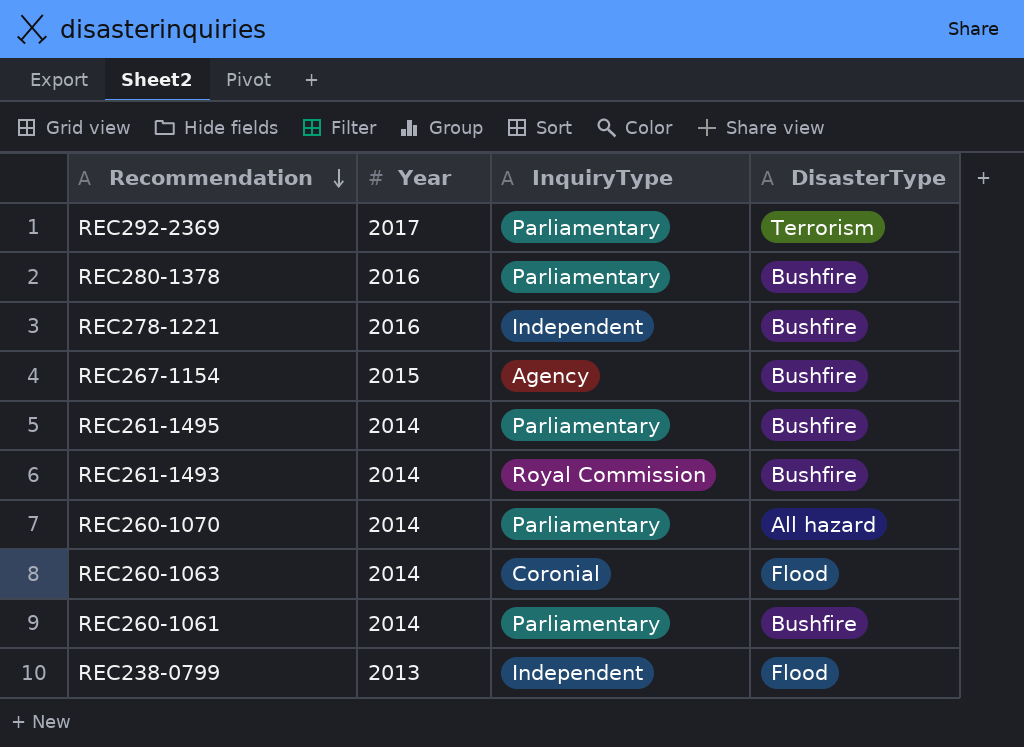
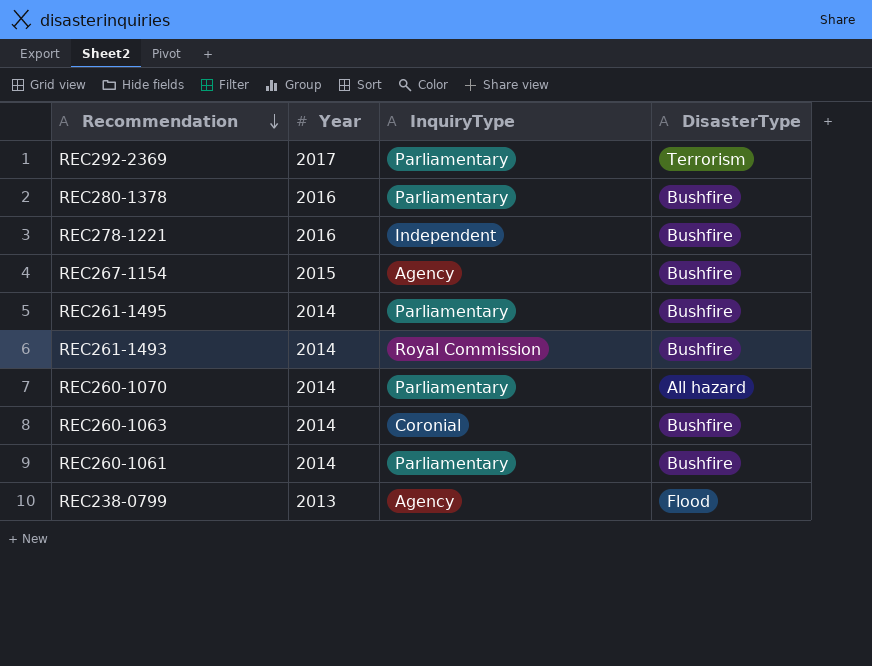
REC260-1063 | DisasterType: Flood -> Bushfire
REC238-0799 | InquiryType: Independent -> Agency

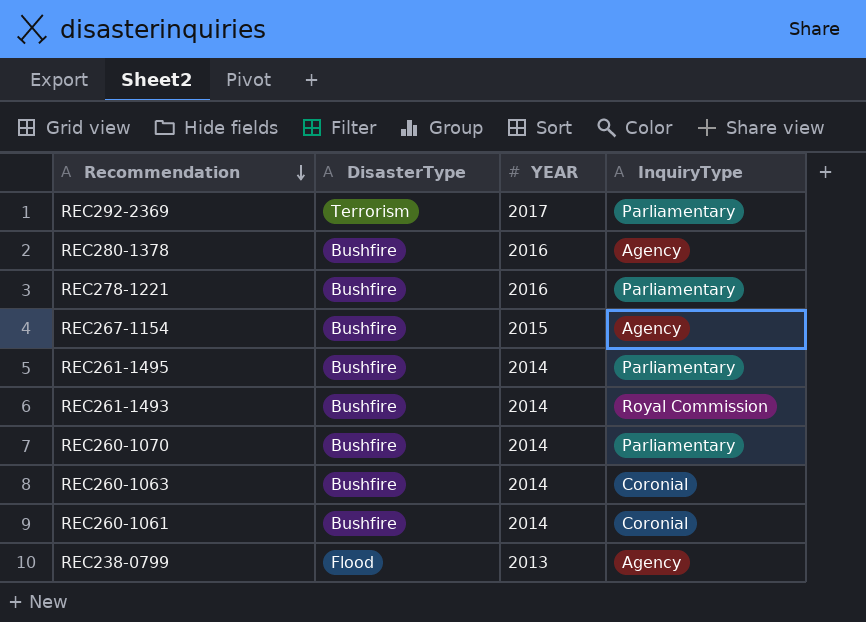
column DisasterType | position: 4 -> 2
column name: Year -> YEAR
REC280-1378 | InquiryType: Parliamentary -> Agency
REC278-1221 | InquiryType: Independent -> Parliamentary
REC260-1070 | DisasterType: All hazard -> Bushfire
REC260-1061 | InquiryType: Parliamentary -> Coronial

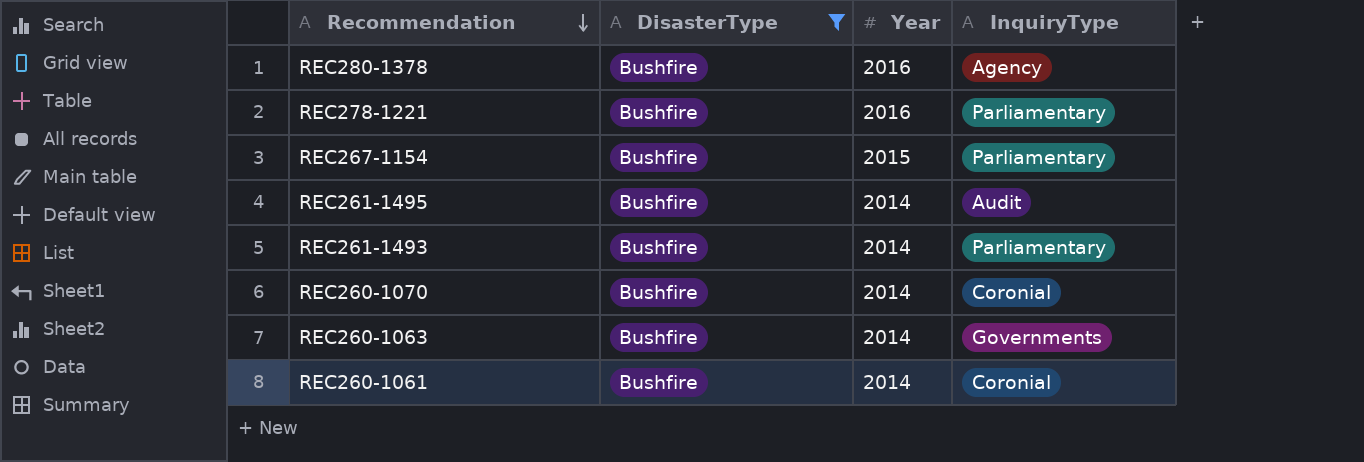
filter: none -> DisasterType = Bushfire
column name: YEAR -> Year
REC267-1154 | InquiryType: Agency -> Parliamentary
REC261-1495 | InquiryType: Parliamentary -> Audit
REC261-1493 | InquiryType: Royal Commission -> Parliamentary
REC260-1070 | InquiryType: Parliamentary -> Coronial
REC260-1063 | InquiryType: Coronial -> Governments

